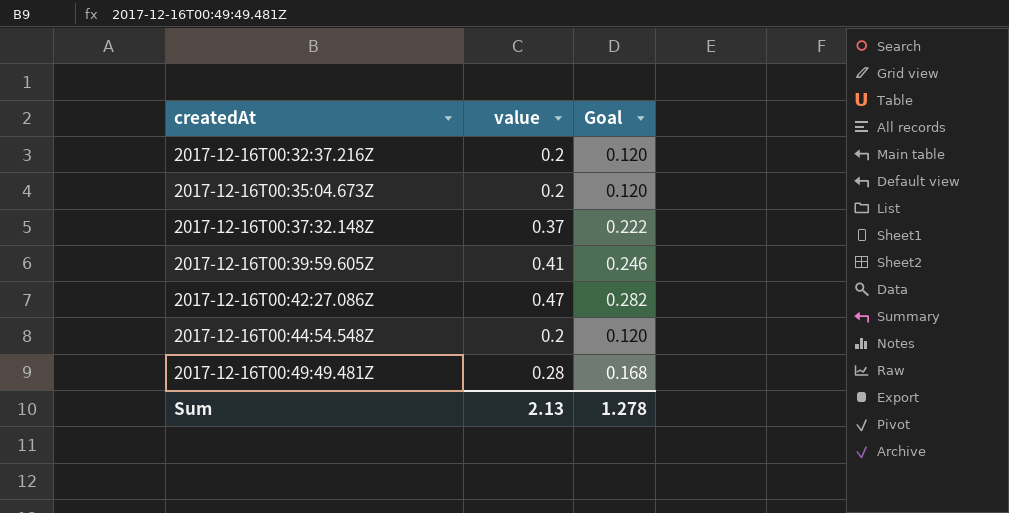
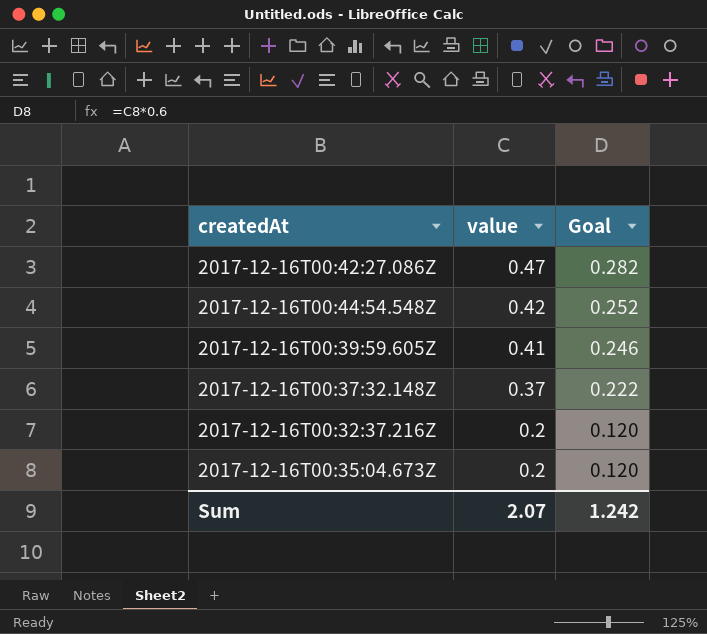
row order: createdAt ascending -> value descending
row 2017-12-16T00:49:49.481Z: 0.28 | 0.168 -> none
2017-12-16T00:44:54.548Z | value: 0.2 -> 0.42
2017-12-16T00:44:54.548Z | Goal: 0.120 -> 0.252
Sum | value: 2.13 -> 2.07
Sum | Goal: 1.278 -> 1.242

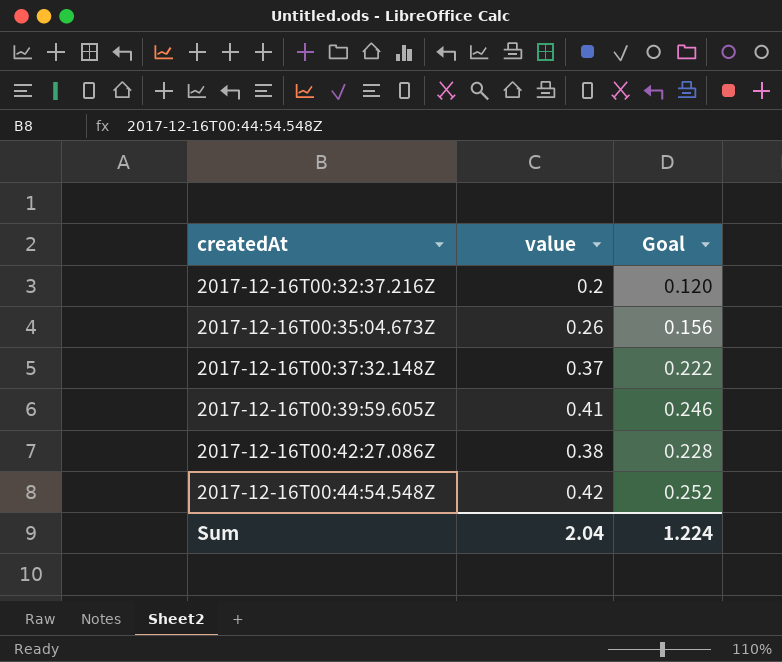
row order: value descending -> createdAt ascending
2017-12-16T00:35:04.673Z | value: 0.2 -> 0.26
2017-12-16T00:35:04.673Z | Goal: 0.120 -> 0.156
2017-12-16T00:42:27.086Z | value: 0.47 -> 0.38
2017-12-16T00:42:27.086Z | Goal: 0.282 -> 0.228
Sum | value: 2.07 -> 2.04
Sum | Goal: 1.242 -> 1.224

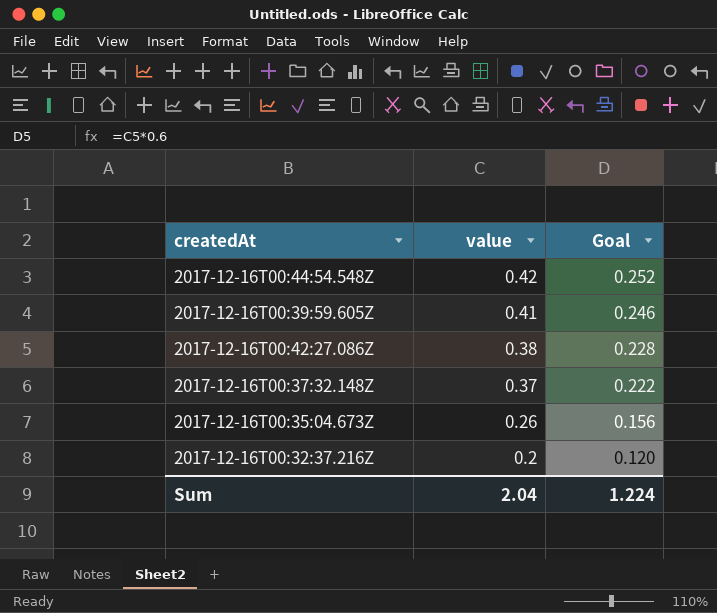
row order: createdAt ascending -> value descending

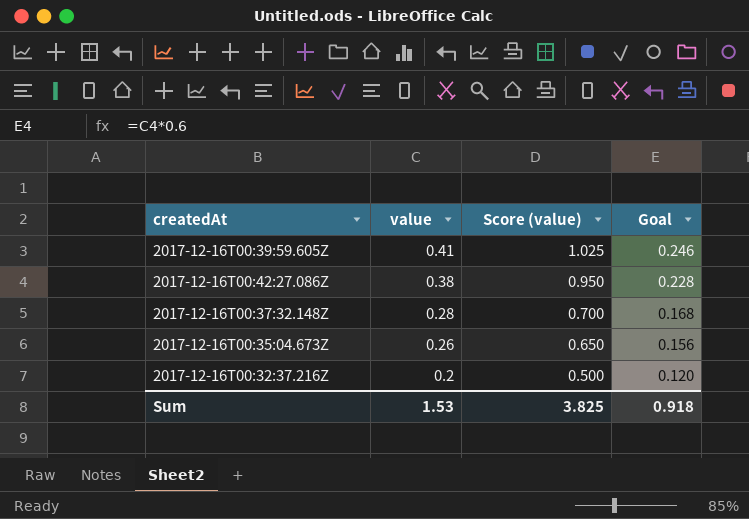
column Score (value) | formula: none -> [value] * 2.5
row 2017-12-16T00:44:54.548Z: 0.42 | 0.252 -> none
2017-12-16T00:37:32.148Z | value: 0.37 -> 0.28
2017-12-16T00:37:32.148Z | Goal: 0.222 -> 0.168
Sum | value: 2.04 -> 1.53
Sum | Goal: 1.224 -> 0.918

